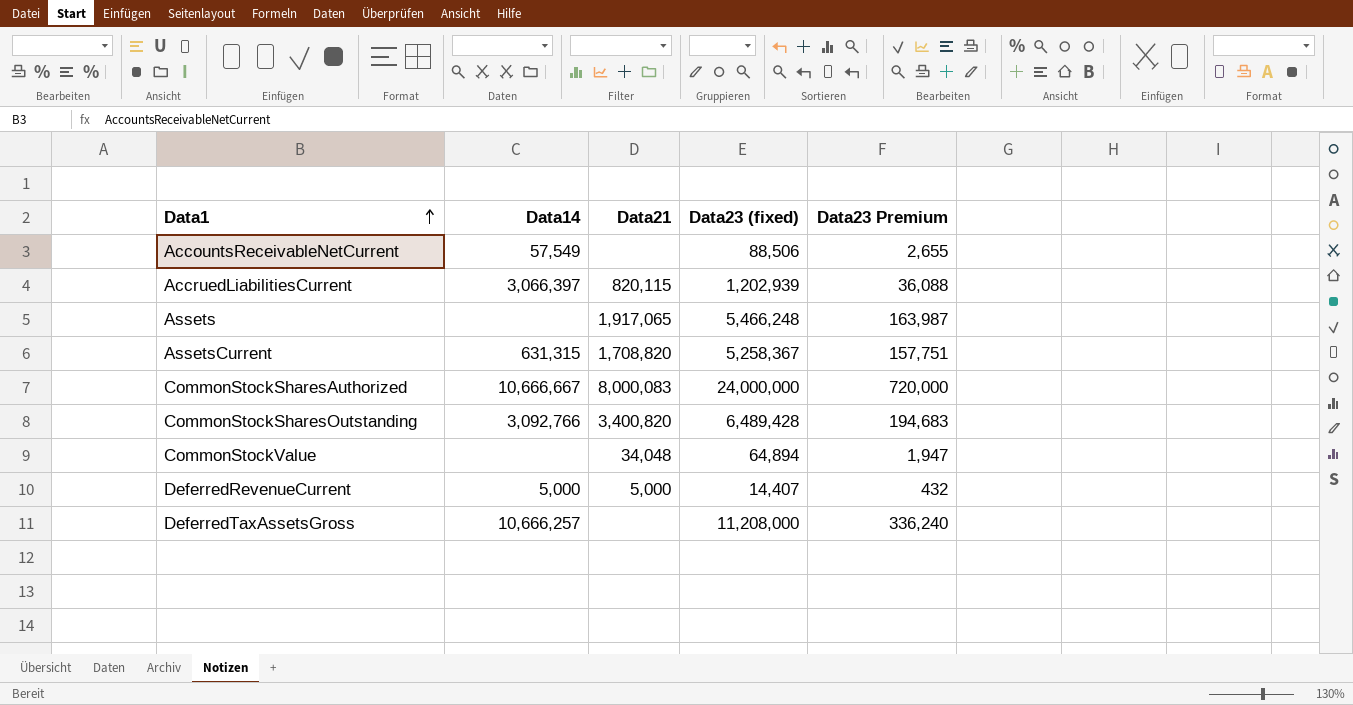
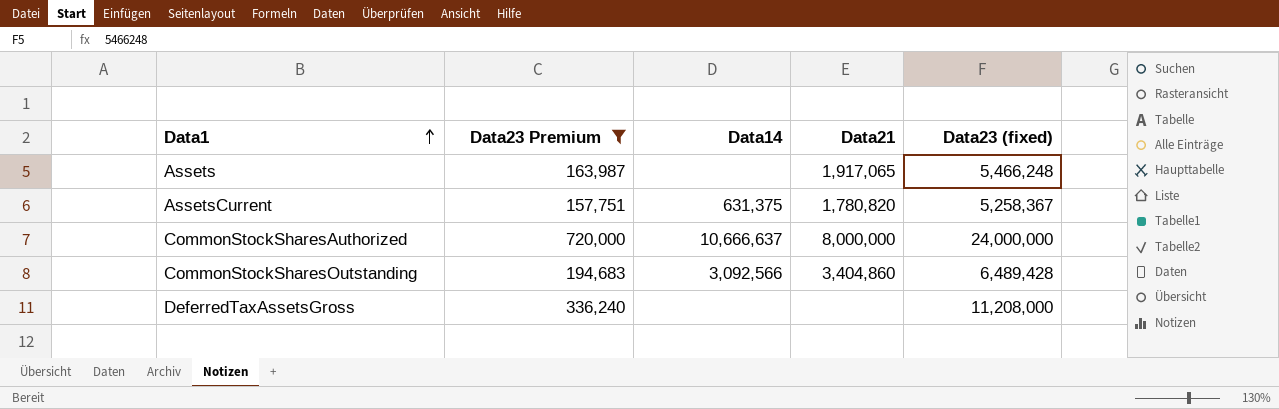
filter: none -> Data23 Premium >= 157,751
column Data23 Premium | position: 5 -> 2
AssetsCurrent | Data14: 631,315 -> 631,375
AssetsCurrent | Data21: 1,708,820 -> 1,780,820
CommonStockSharesAuthorized | Data14: 10,666,667 -> 10,666,637
CommonStockSharesAuthorized | Data21: 8,000,083 -> 8,000,000
CommonStockSharesOutstanding | Data14: 3,092,766 -> 3,092,566
CommonStockSharesOutstanding | Data21: 3,400,820 -> 3,404,860
DeferredTaxAssetsGross | Data14: 10,666,257 -> none

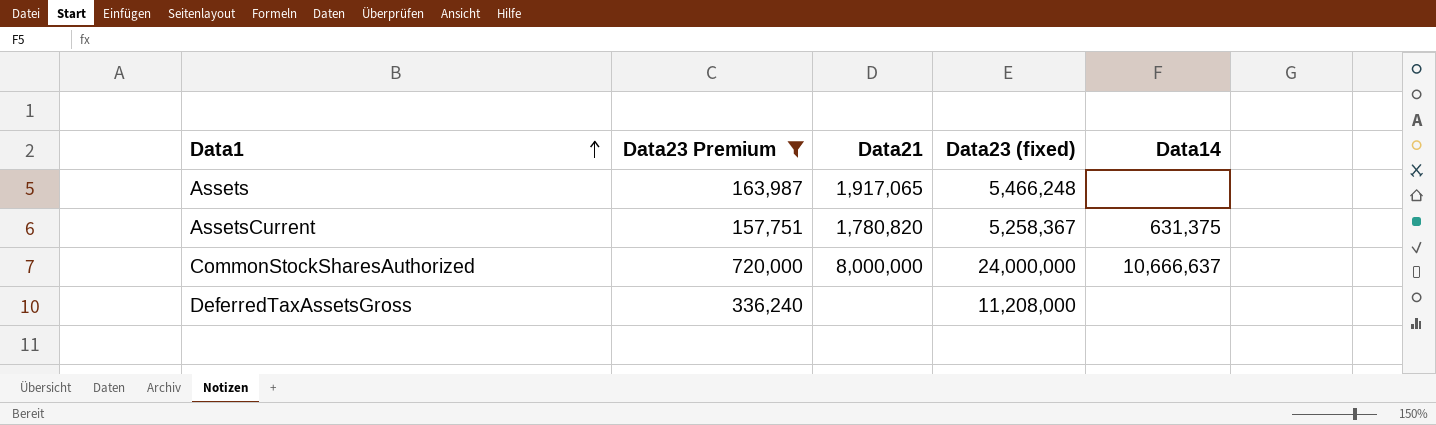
column Data14 | position: 3 -> 5
row CommonStockSharesOutstanding: 194,683 | 3,092,566 | 3,404,860 | 6,489,428 -> none

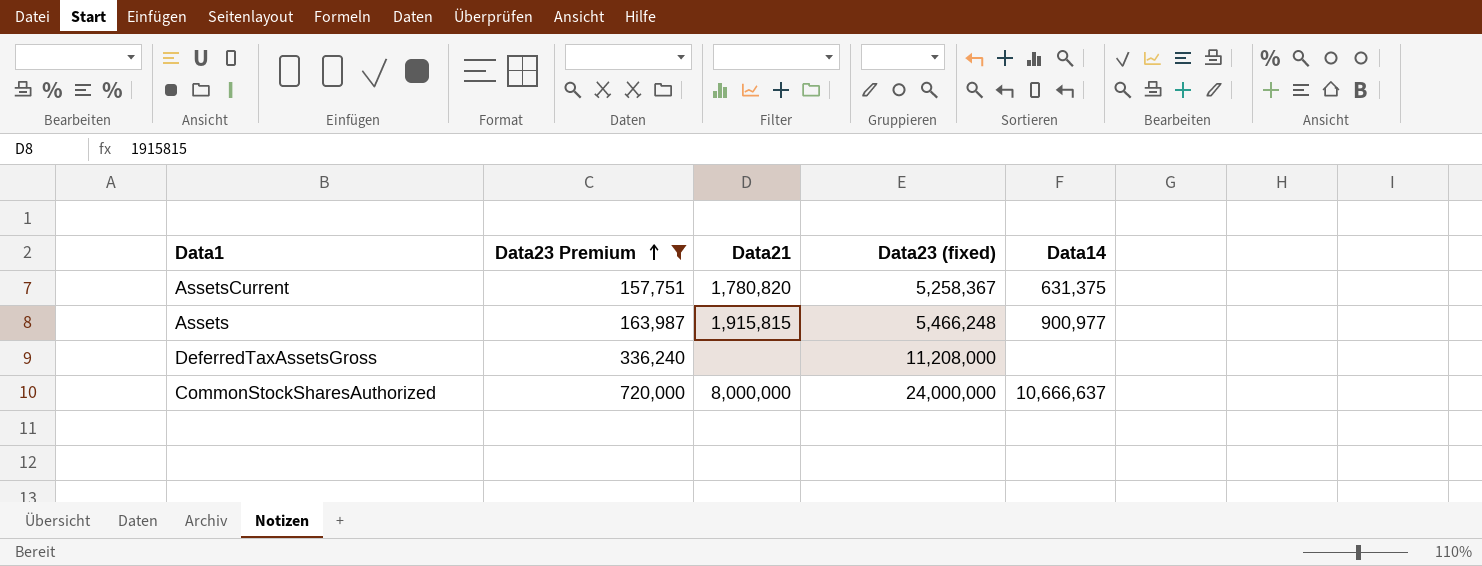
row order: Data1 ascending -> Data23 Premium ascending
Assets | Data21: 1,917,065 -> 1,915,815
Assets | Data14: none -> 900,977

